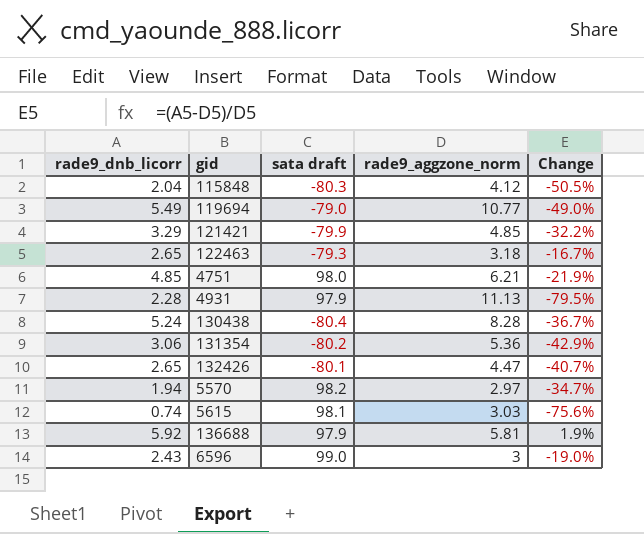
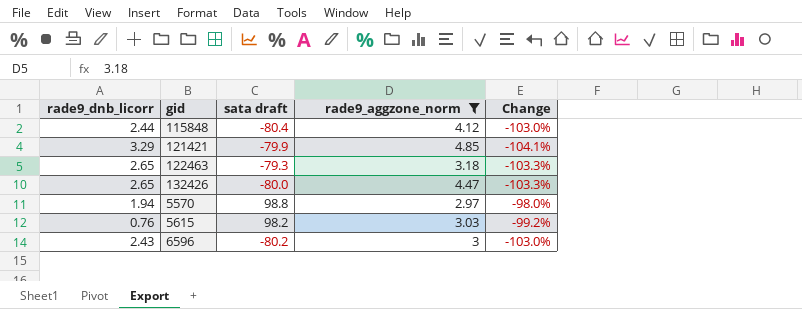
filter: none -> rade9_aggzone_norm <= 4.85
column Change | formula: ([rade9_dnb_licorr] - [rade9_aggzone_norm]) / [rade9_aggzone_norm] -> ([rade9_dnb_licorr] - [sata draft]) / [sata draft]
115848 | rade9_dnb_licorr: 2.04 -> 2.44
115848 | sata draft: -80.3 -> -80.4
132426 | sata draft: -80.1 -> -80.0
5570 | sata draft: 98.2 -> 98.8
5615 | rade9_dnb_licorr: 0.74 -> 0.76
5615 | sata draft: 98.1 -> 98.2
6596 | sata draft: 99.0 -> -80.2

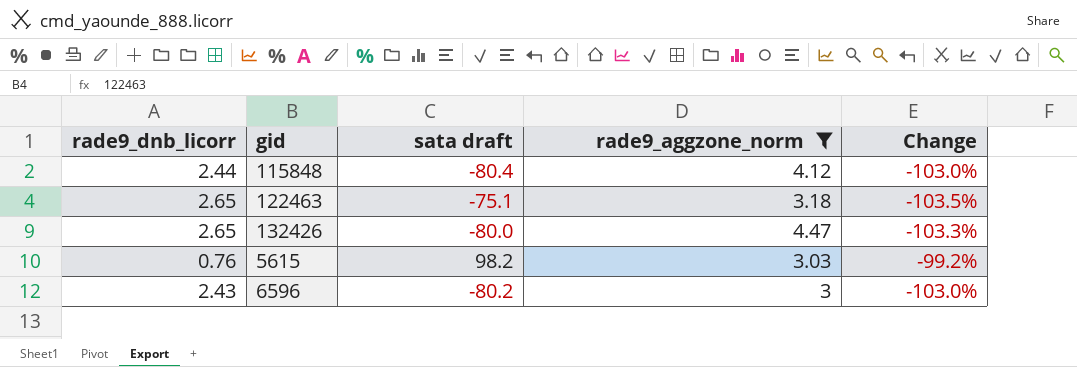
row 121421: 3.29 | -79.9 | 4.85 | -104.1% -> none
row 5570: 1.94 | 98.8 | 2.97 | -98.0% -> none
122463 | sata draft: -79.3 -> -75.1
122463 | Change: -103.3% -> -103.5%

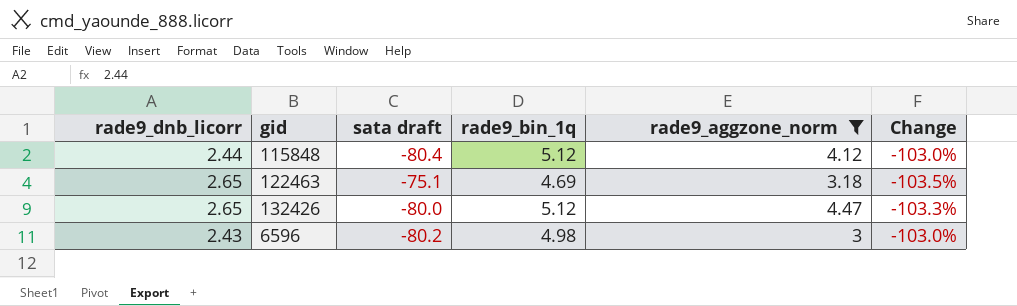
column rade9_bin_1q | position: none -> 4
row 5615: 0.76 | 98.2 | 3.03 | -99.2% -> none

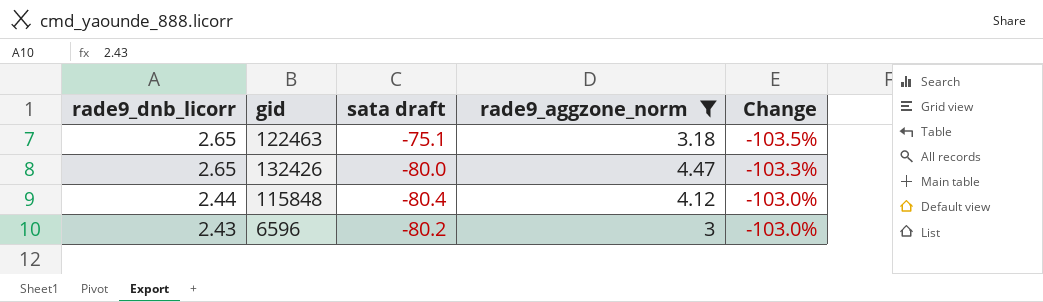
row order: none -> rade9_dnb_licorr descending
column rade9_bin_1q | position: 4 -> none

